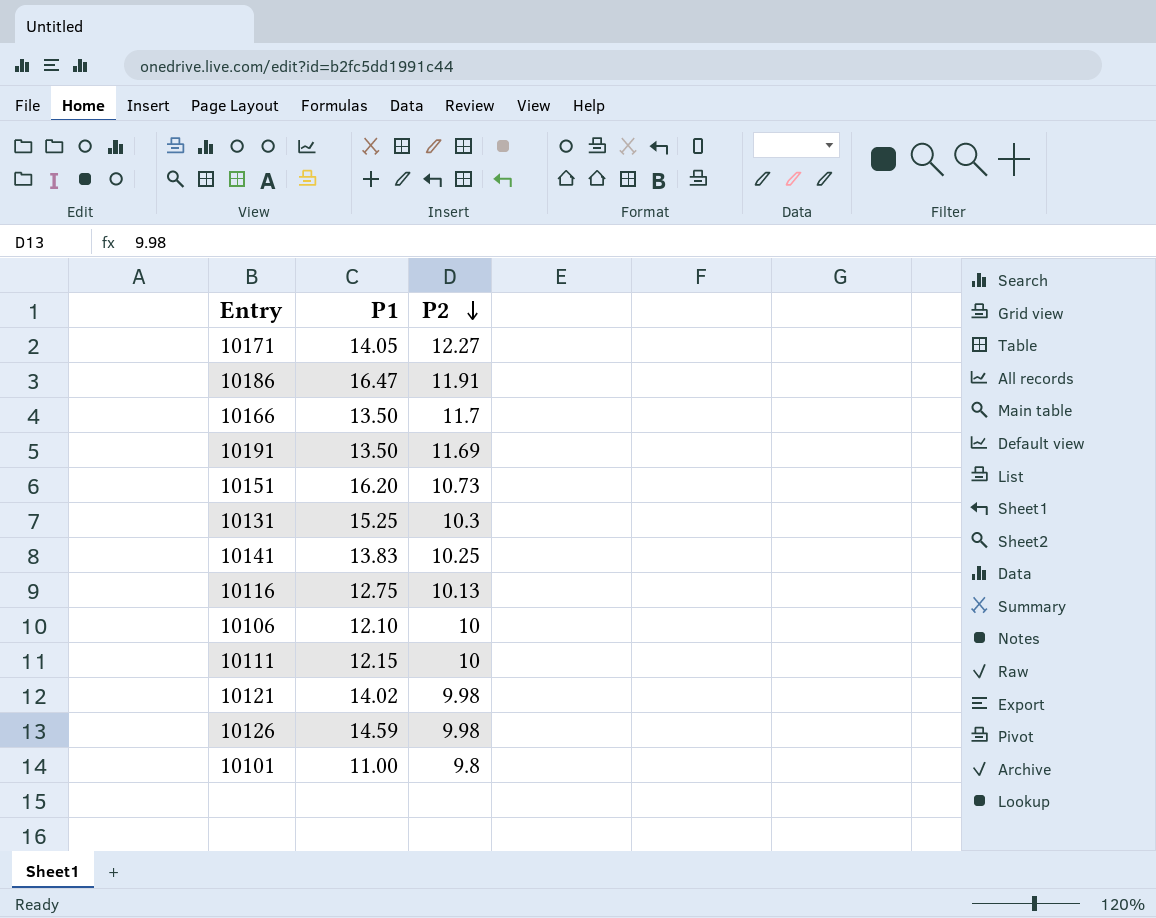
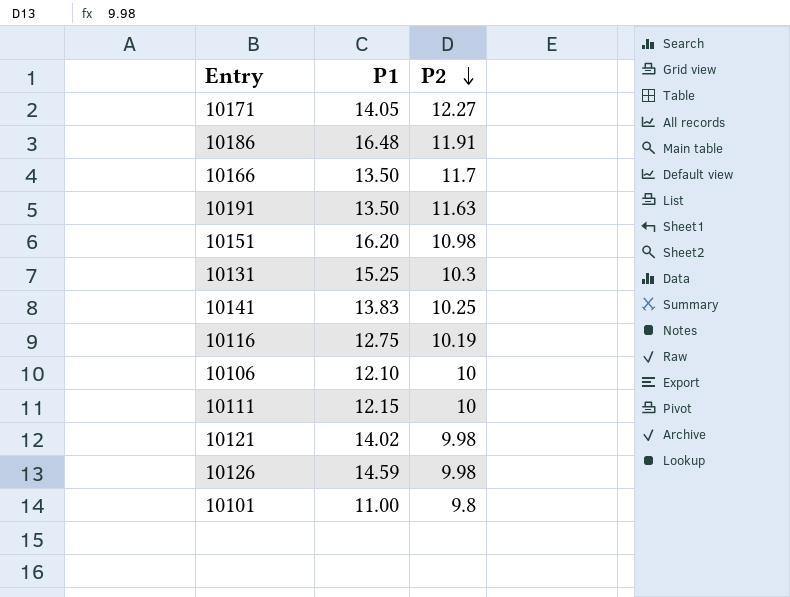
10186 | P1: 16.47 -> 16.48
10191 | P2: 11.69 -> 11.63
10151 | P2: 10.73 -> 10.98
10116 | P2: 10.13 -> 10.19

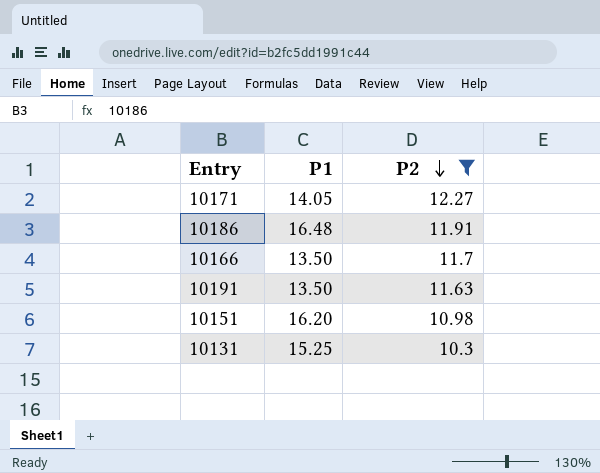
filter: none -> P2 >= 10.3

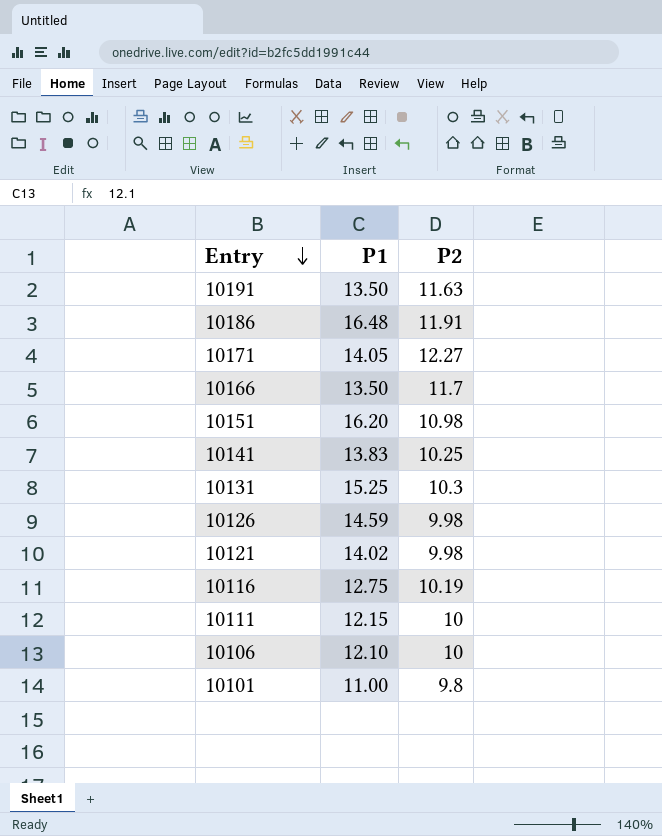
filter: P2 >= 10.3 -> none
row order: P2 descending -> Entry descending

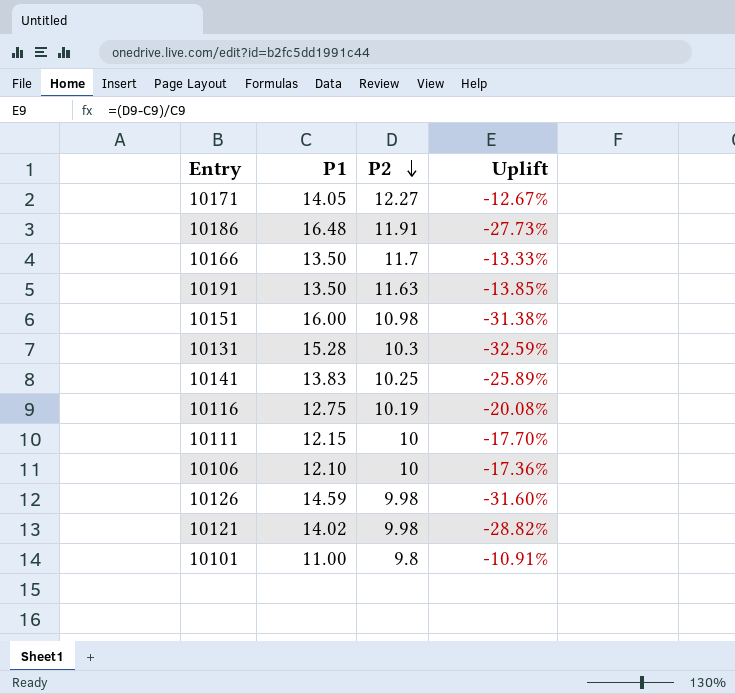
row order: Entry descending -> P2 descending
column Uplift | formula: none -> ([P2] - [P1]) / [P1]
10151 | P1: 16.20 -> 16.00
10131 | P1: 15.25 -> 15.28

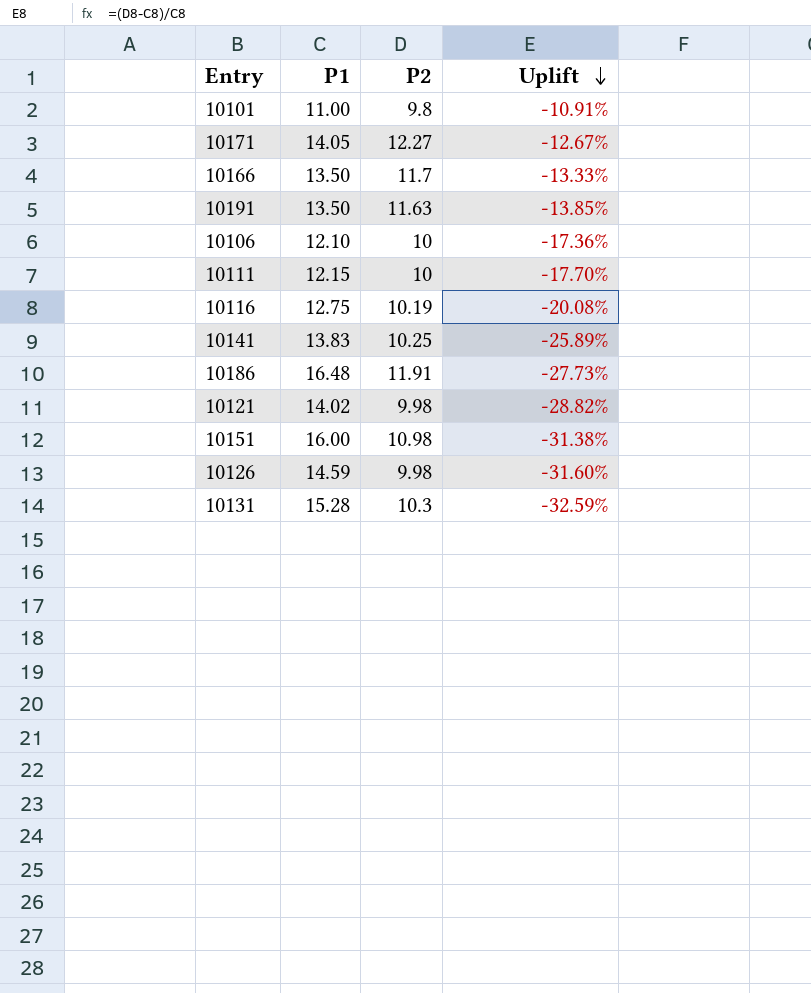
row order: P2 descending -> Uplift descending

